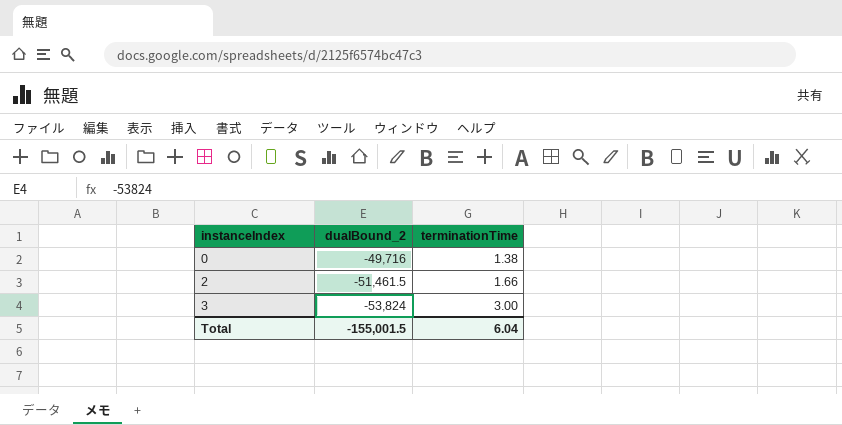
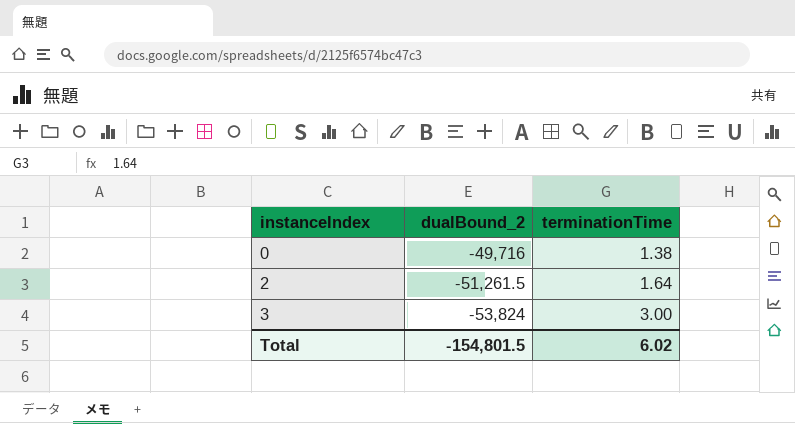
2 | dualBound_2: -51,461.5 -> -51,261.5
2 | terminationTime: 1.66 -> 1.64
Total | dualBound_2: -155,001.5 -> -154,801.5
Total | terminationTime: 6.04 -> 6.02

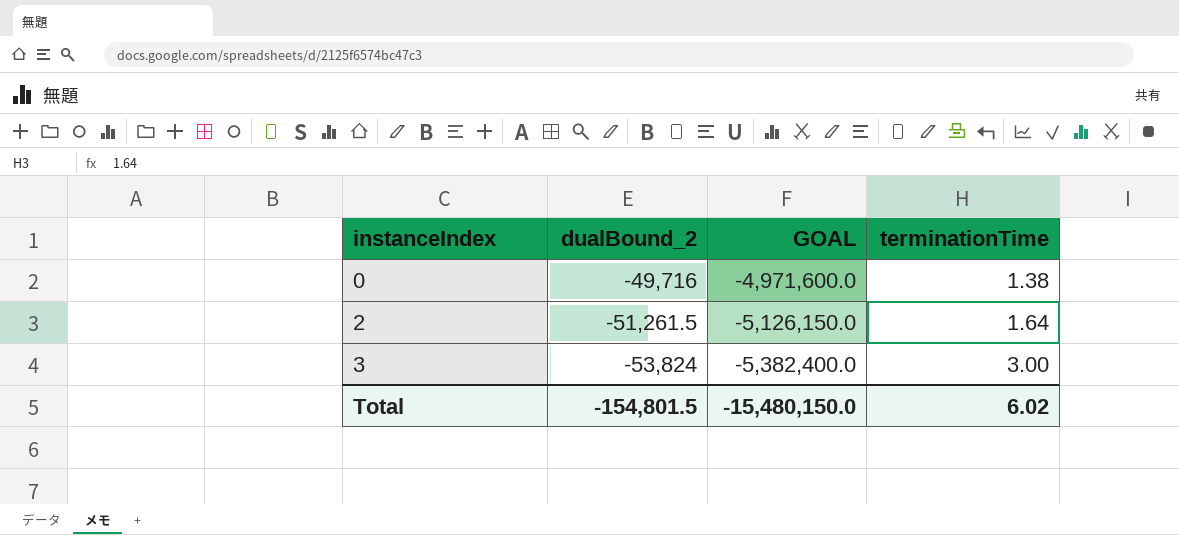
column GOAL | formula: none -> [dualBound_2] * 100

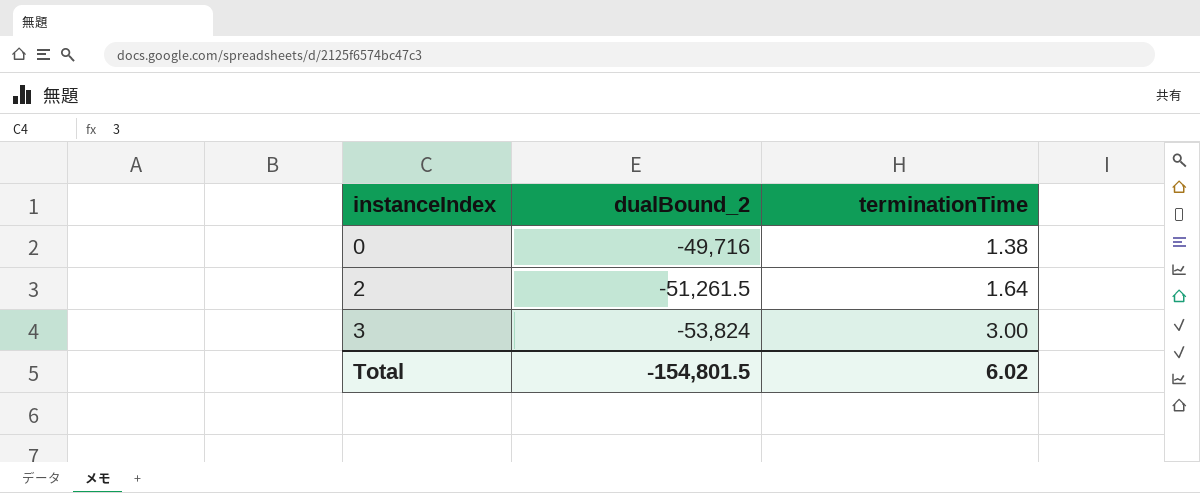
column GOAL | formula: [dualBound_2] * 100 -> none

